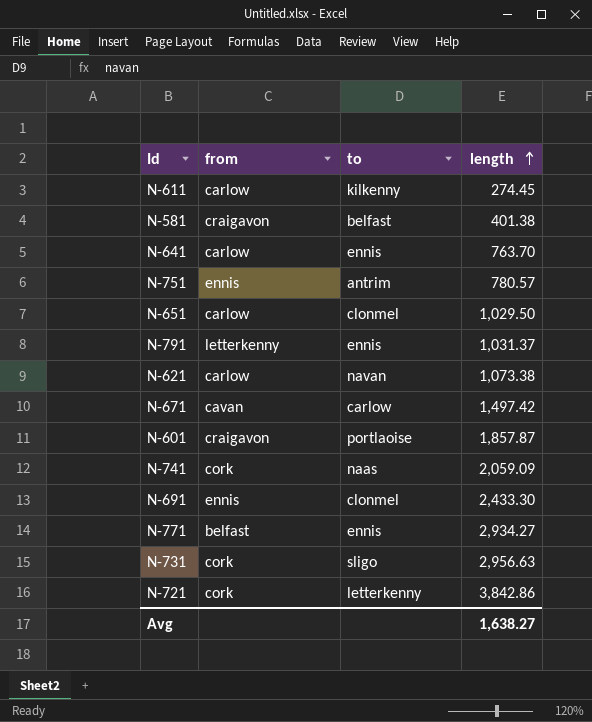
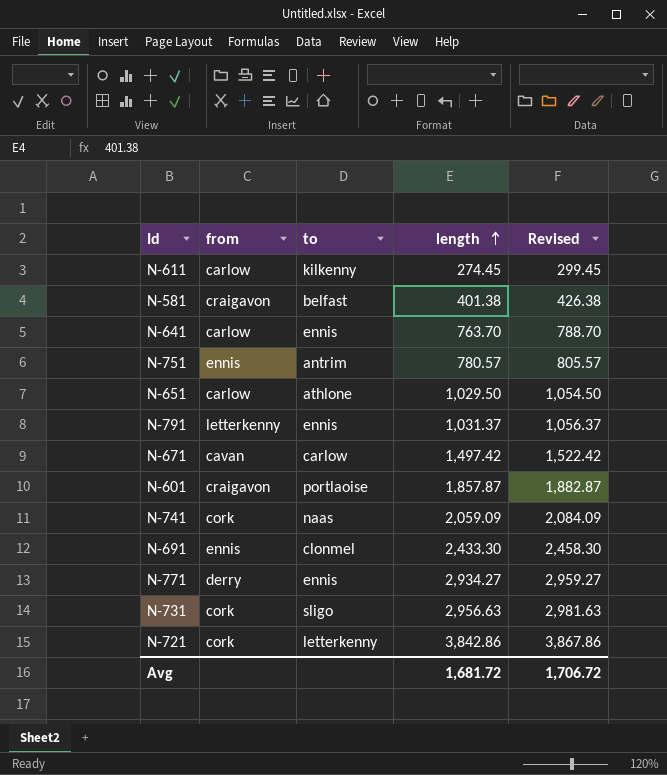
column Revised | formula: none -> [length] + 25
row N-621: carlow | navan | 1,073.38 -> none
N-651 | to: clonmel -> athlone
N-771 | from: belfast -> derry
Avg | length: 1,638.27 -> 1,681.72

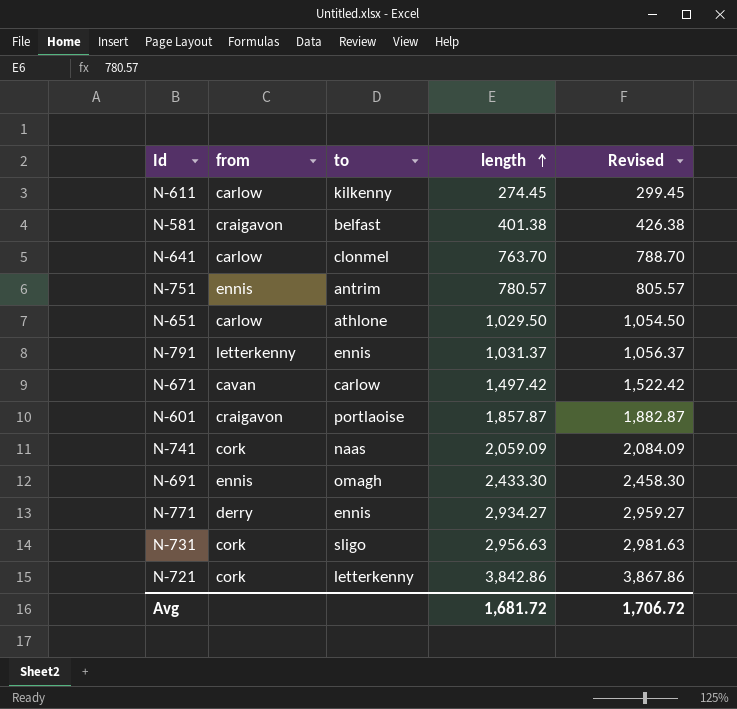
N-641 | to: ennis -> clonmel
N-691 | to: clonmel -> omagh

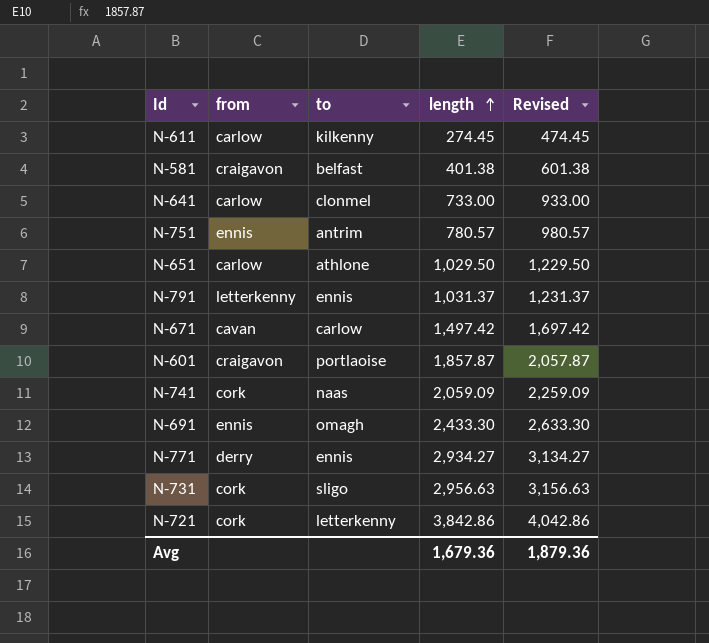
column Revised | formula: [length] + 25 -> [length] + 200
N-641 | length: 763.70 -> 733.00
Avg | length: 1,681.72 -> 1,679.36
Avg | Revised: 1,706.72 -> 1,879.36

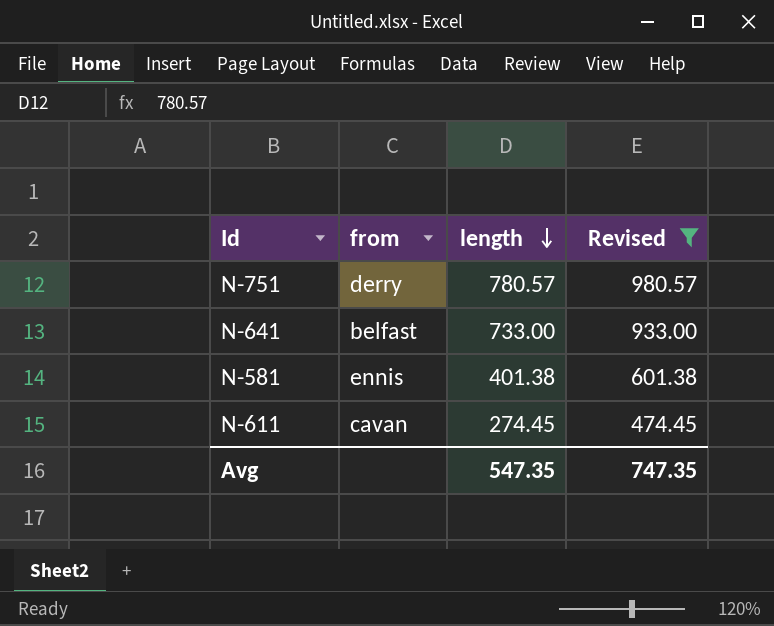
filter: none -> Revised <= 980.57
row order: length ascending -> length descending
column to | position: 3 -> none
N-751 | from: ennis -> derry
N-641 | from: carlow -> belfast
N-581 | from: craigavon -> ennis
N-611 | from: carlow -> cavan
Avg | length: 1,679.36 -> 547.35
Avg | Revised: 1,879.36 -> 747.35

